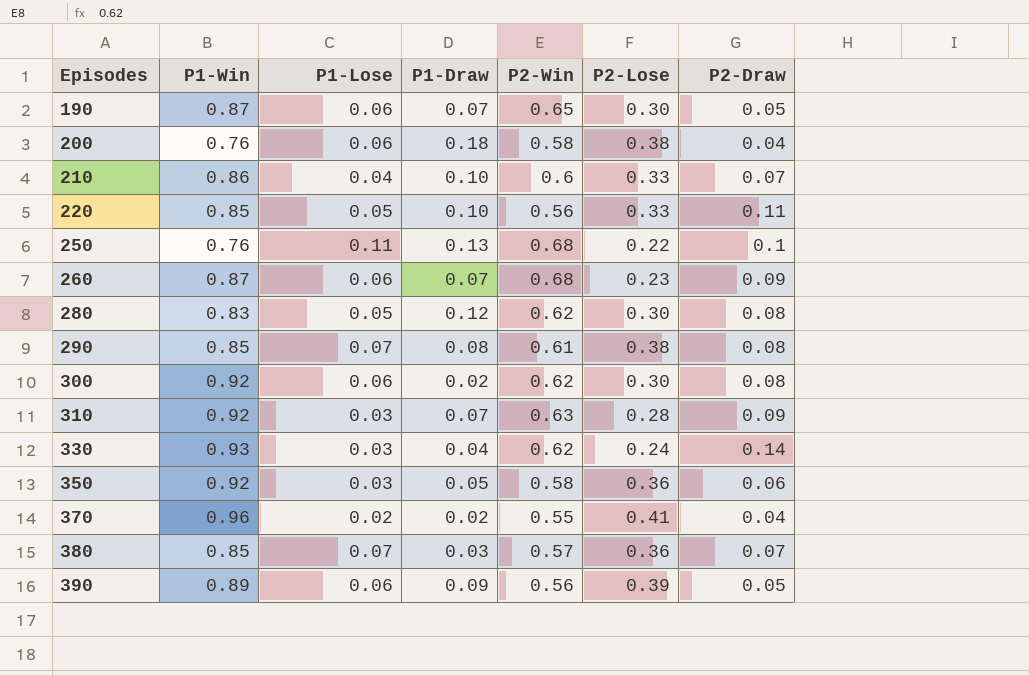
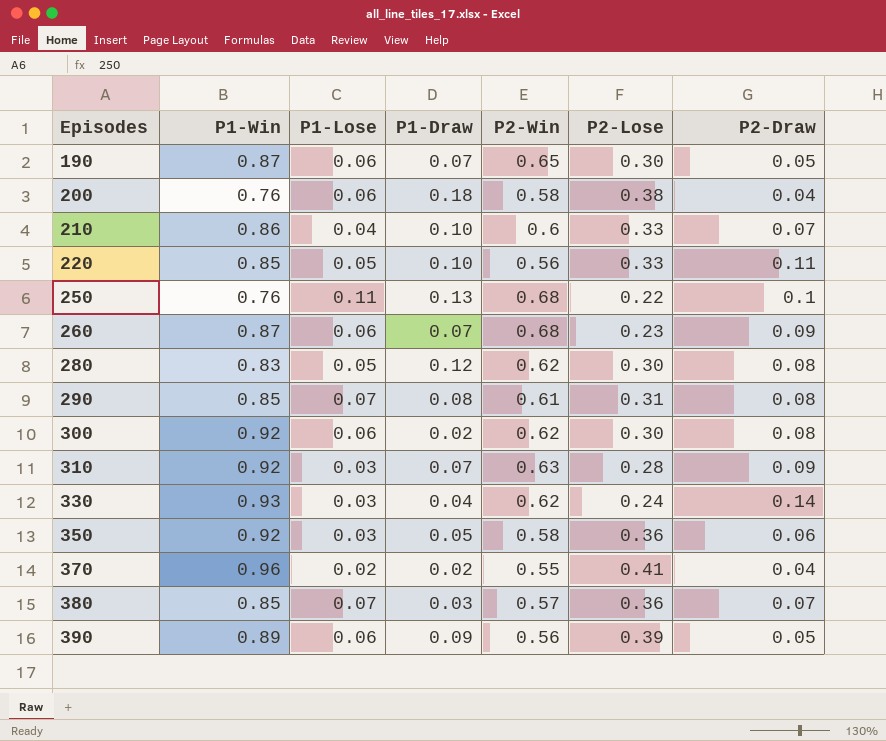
290 | P2-Lose: 0.38 -> 0.31

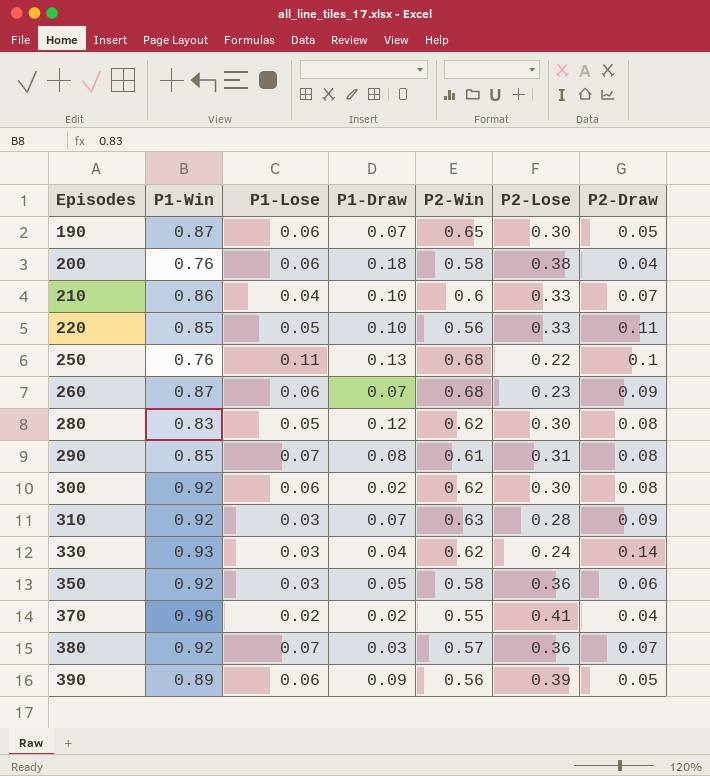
380 | P1-Win: 0.85 -> 0.92

